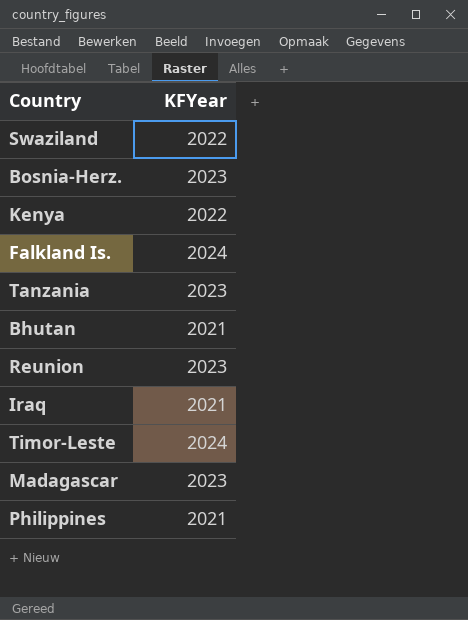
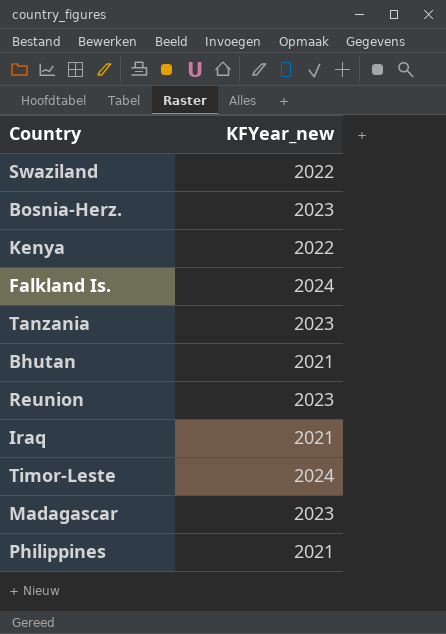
column name: KFYear -> KFYear_new

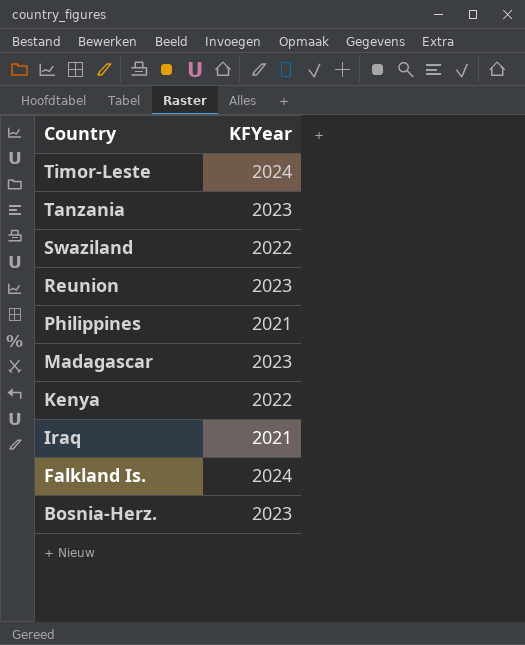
row order: none -> Country descending
column name: KFYear_new -> KFYear
row Bhutan: 2021 -> none

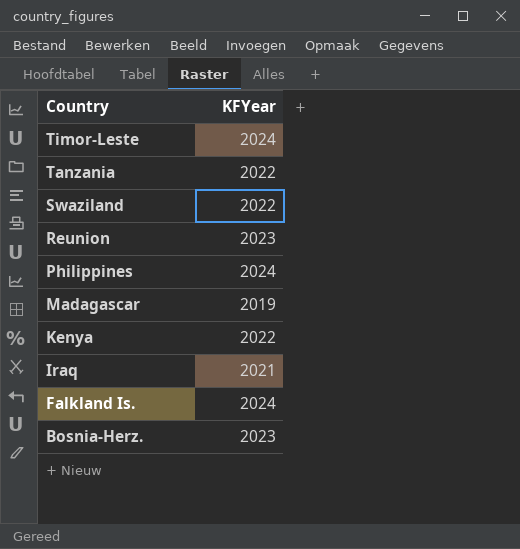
Tanzania | KFYear: 2023 -> 2022
Philippines | KFYear: 2021 -> 2024
Madagascar | KFYear: 2023 -> 2019

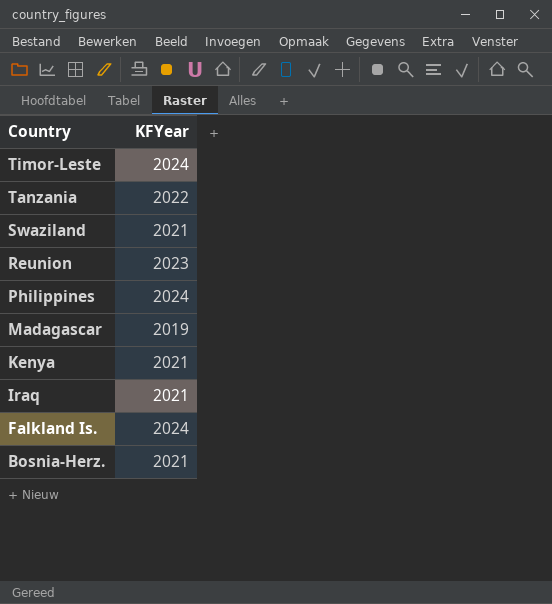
Swaziland | KFYear: 2022 -> 2021
Kenya | KFYear: 2022 -> 2021
Bosnia-Herz. | KFYear: 2023 -> 2021

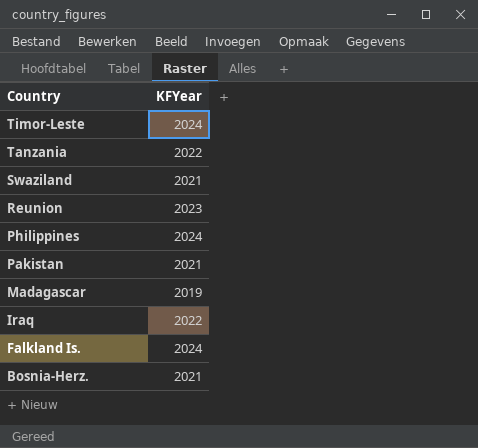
row Kenya: 2021 -> none
row Pakistan: none -> 2021
Iraq | KFYear: 2021 -> 2022

